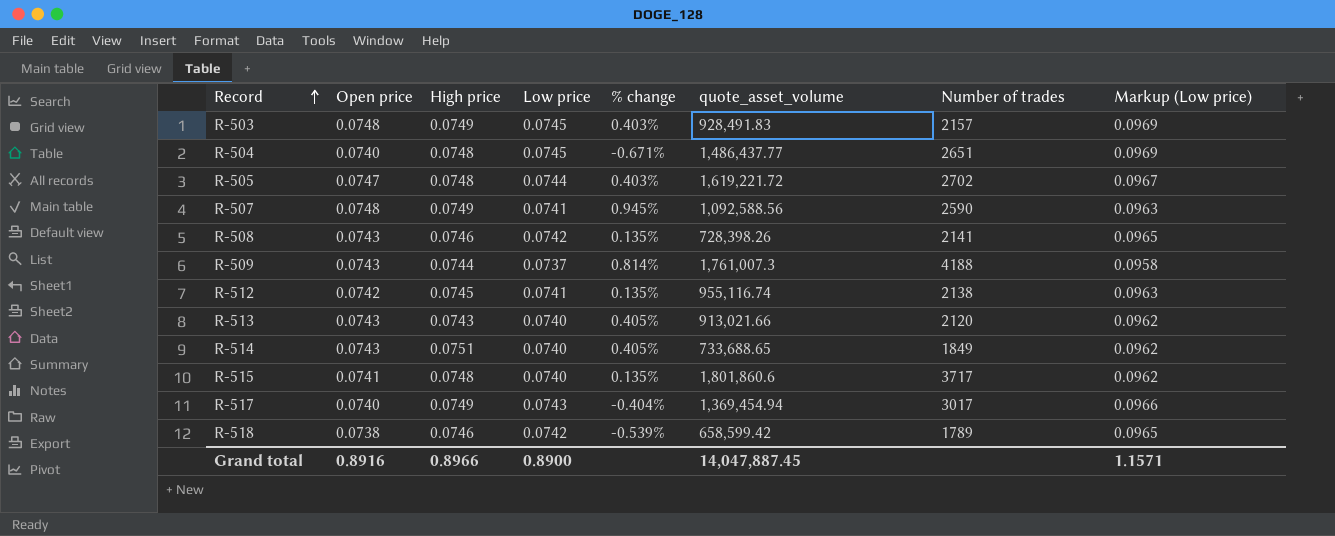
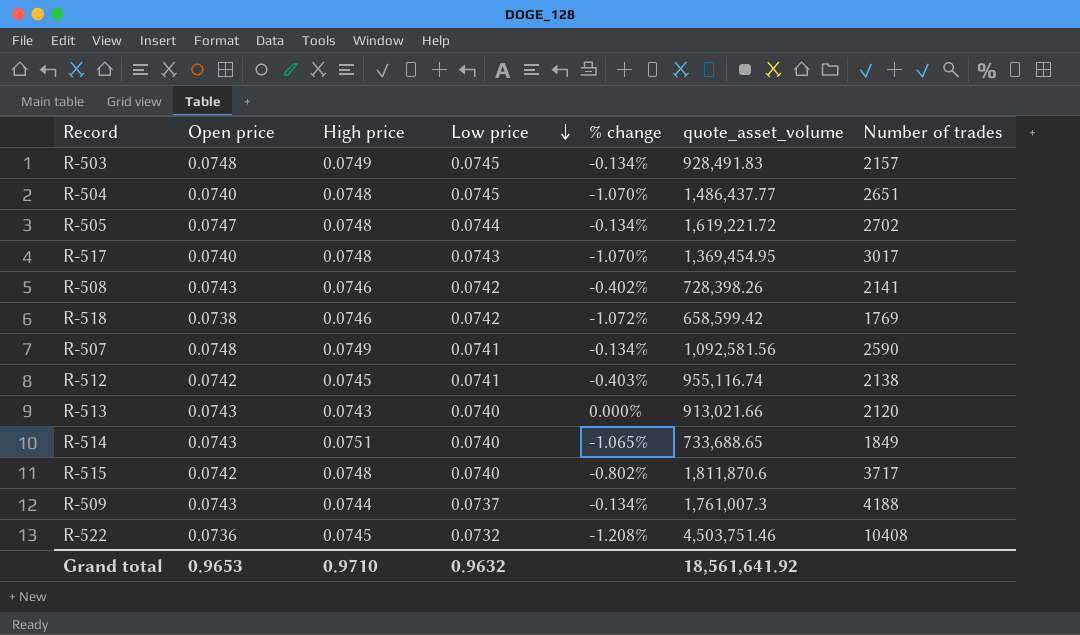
row order: Record ascending -> Low price descending
column Markup (Low price) | formula: [Low price] * 1.3 -> none
column % change | formula: ([Open price] - [Low price]) / [Low price] -> ([Open price] - [High price]) / [High price]
R-517 | High price: 0.0749 -> 0.0748
R-517 | quote_asset_volume: 1,369,454.94 -> 1,369,454.95
R-518 | Number of trades: 1789 -> 1769
R-507 | quote_asset_volume: 1,092,588.56 -> 1,092,581.56
R-515 | Open price: 0.0741 -> 0.0742
R-515 | quote_asset_volume: 1,801,860.6 -> 1,811,870.6
row R-522: none -> 0.0736 | 0.0745 | 0.0732 | -1.208% | 4,503,751.46 | 10408
Grand total | Open price: 0.8916 -> 0.9653
Grand total | High price: 0.8966 -> 0.9710
Grand total | Low price: 0.8900 -> 0.9632
Grand total | quote_asset_volume: 14,047,887.45 -> 18,561,641.92

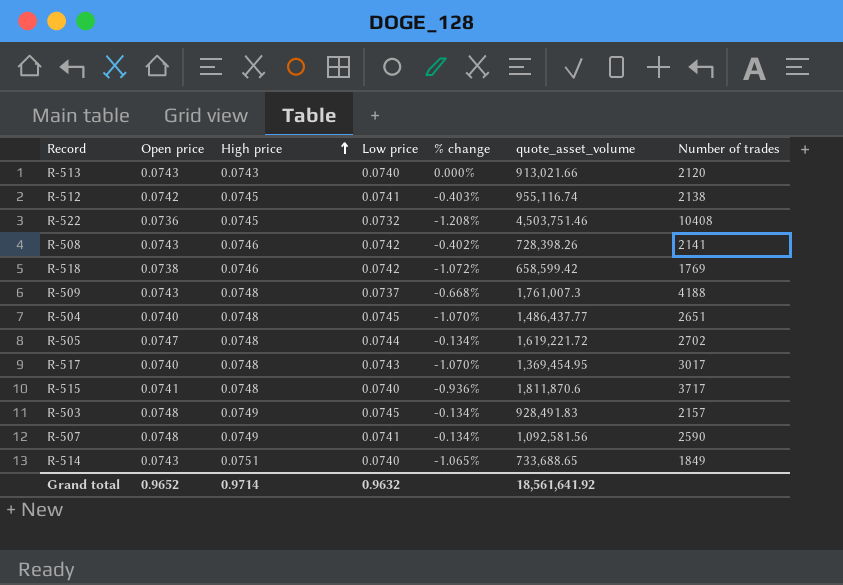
row order: Low price descending -> High price ascending
R-509 | High price: 0.0744 -> 0.0748
R-509 | % change: -0.134% -> -0.668%
R-515 | Open price: 0.0742 -> 0.0741
R-515 | % change: -0.802% -> -0.936%
Grand total | Open price: 0.9653 -> 0.9652
Grand total | High price: 0.9710 -> 0.9714

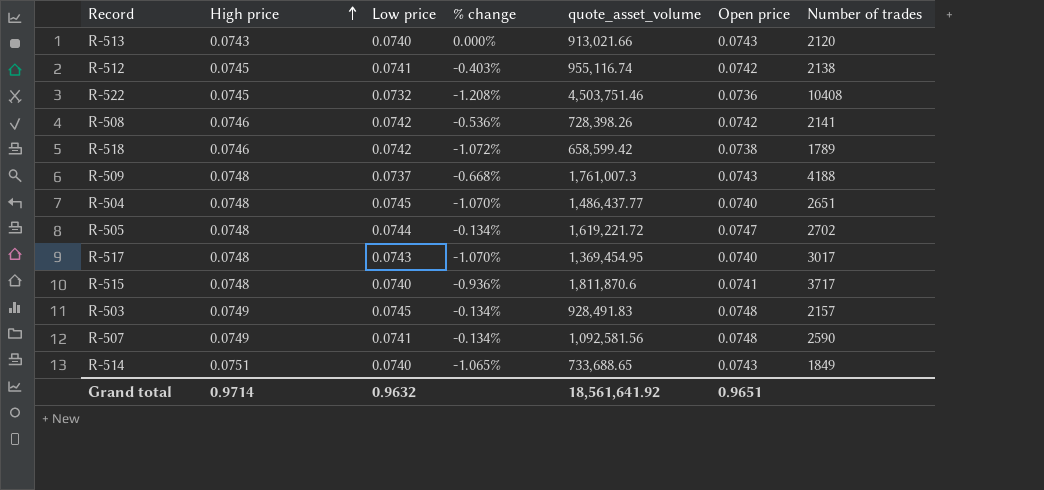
column Open price | position: 2 -> 6
R-508 | % change: -0.402% -> -0.536%
R-508 | Open price: 0.0743 -> 0.0742
R-518 | Number of trades: 1769 -> 1789
Grand total | Open price: 0.9652 -> 0.9651

